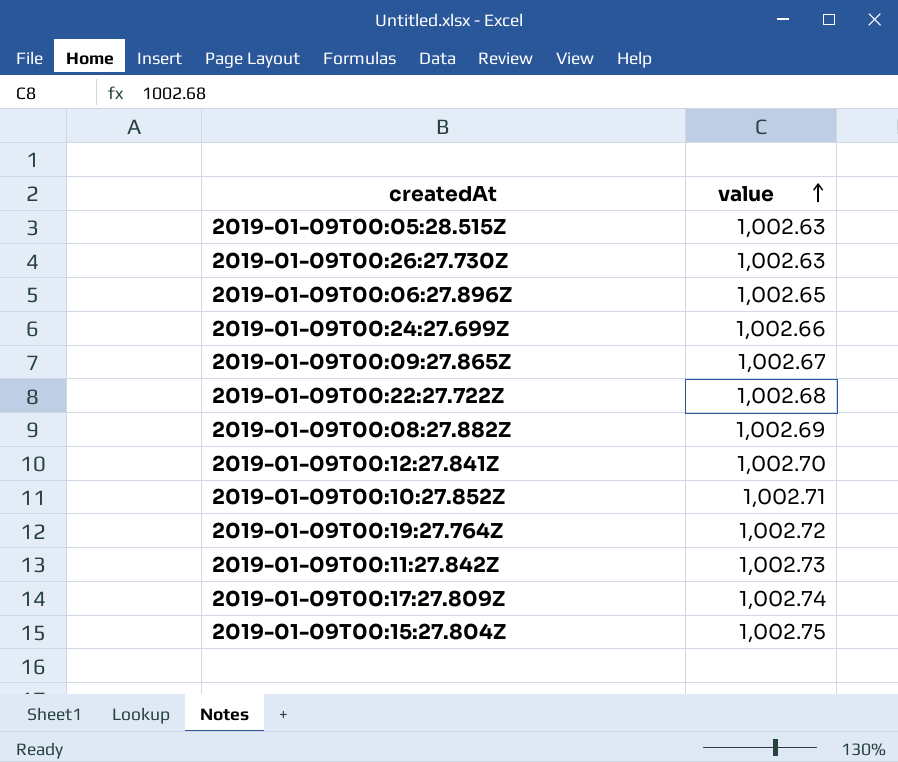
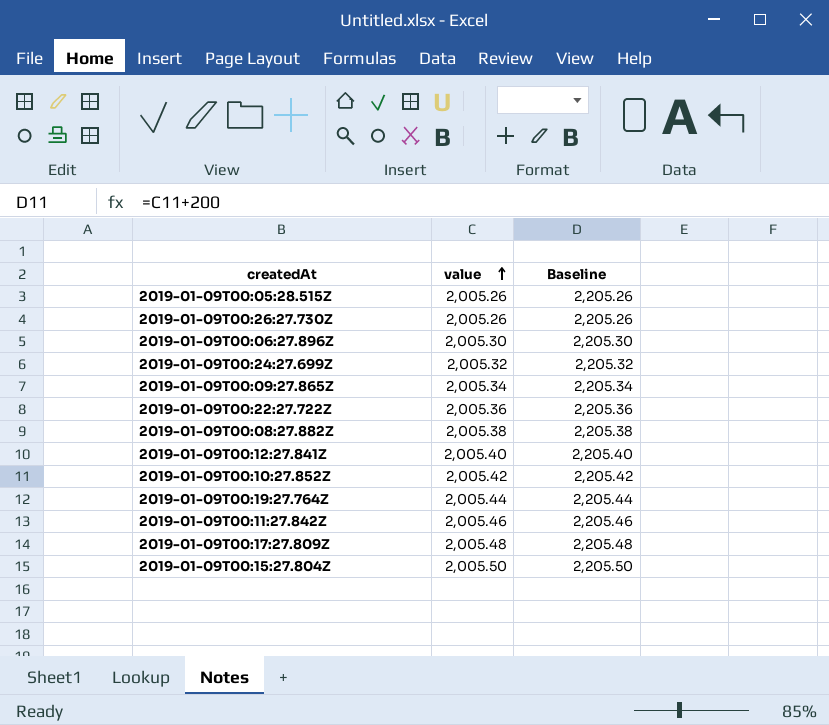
column Baseline | formula: none -> [value] + 200
2019-01-09T00:05:28.515Z | value: 1,002.63 -> 2,005.26
2019-01-09T00:26:27.730Z | value: 1,002.63 -> 2,005.26
2019-01-09T00:06:27.896Z | value: 1,002.65 -> 2,005.30
2019-01-09T00:24:27.699Z | value: 1,002.66 -> 2,005.32
2019-01-09T00:09:27.865Z | value: 1,002.67 -> 2,005.34
2019-01-09T00:22:27.722Z | value: 1,002.68 -> 2,005.36
2019-01-09T00:08:27.882Z | value: 1,002.69 -> 2,005.38
2019-01-09T00:12:27.841Z | value: 1,002.70 -> 2,005.40
2019-01-09T00:10:27.852Z | value: 1,002.71 -> 2,005.42
2019-01-09T00:19:27.764Z | value: 1,002.72 -> 2,005.44
2019-01-09T00:11:27.842Z | value: 1,002.73 -> 2,005.46
2019-01-09T00:17:27.809Z | value: 1,002.74 -> 2,005.48
2019-01-09T00:15:27.804Z | value: 1,002.75 -> 2,005.50

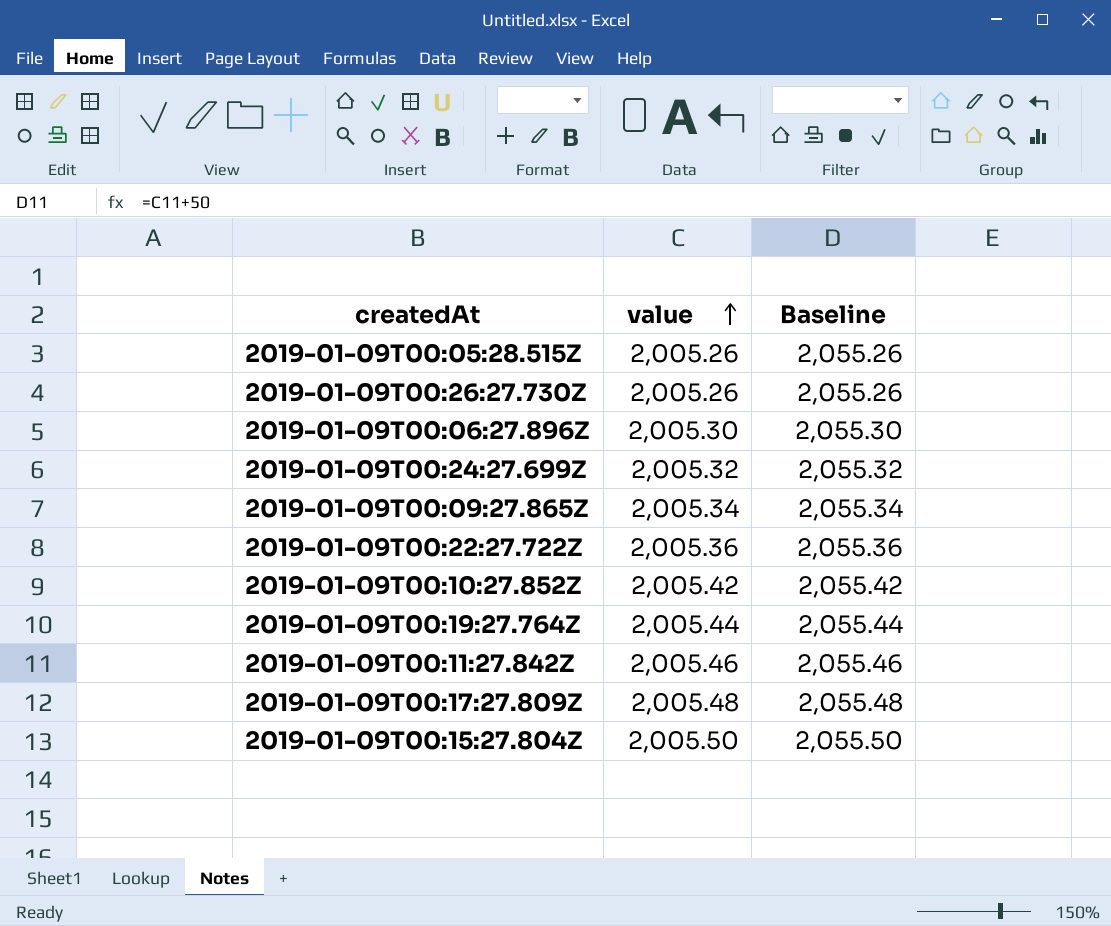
column Baseline | formula: [value] + 200 -> [value] + 50
row 2019-01-09T00:08:27.882Z: 2,005.38 | 2,205.38 -> none
row 2019-01-09T00:12:27.841Z: 2,005.40 | 2,205.40 -> none

